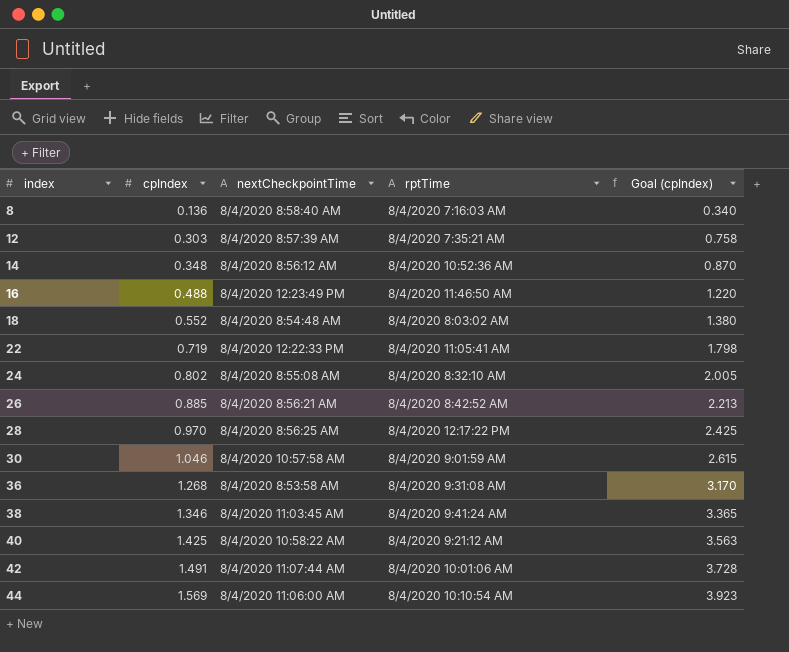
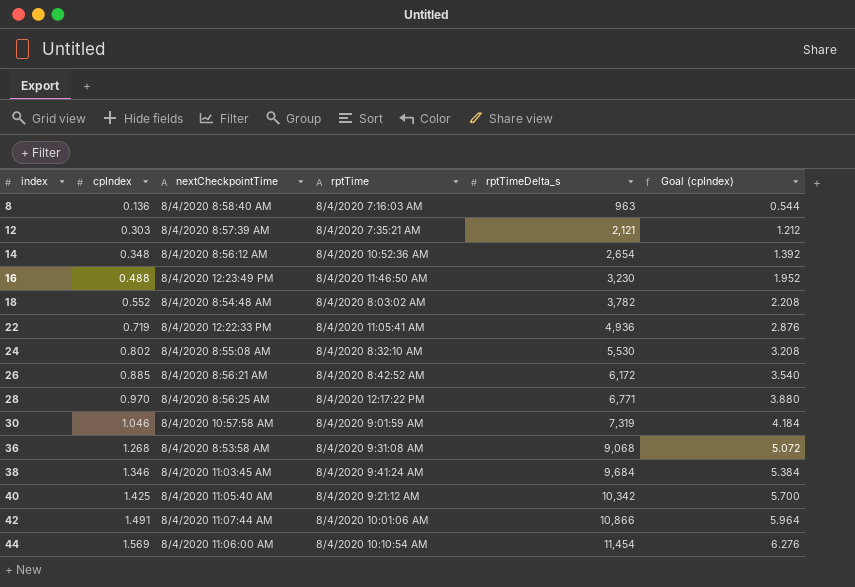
column rptTimeDelta_s | position: none -> 5
column Goal (cpIndex) | formula: [cpIndex] * 2.5 -> [cpIndex] * 4
40 | nextCheckpointTime: 8/4/2020 10:58:22 AM -> 8/4/2020 11:05:40 AM

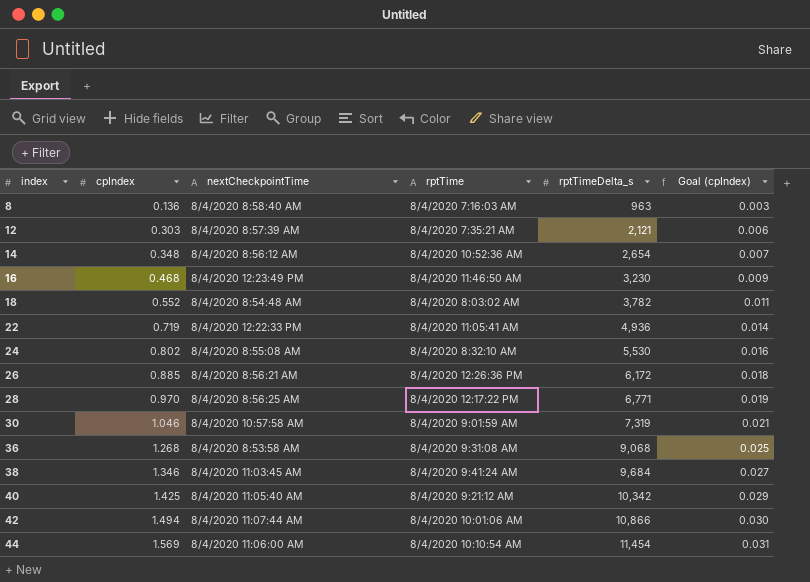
column Goal (cpIndex) | formula: [cpIndex] * 4 -> [cpIndex] * 0.02
16 | cpIndex: 0.488 -> 0.468
26 | rptTime: 8/4/2020 8:42:52 AM -> 8/4/2020 12:26:36 PM
42 | cpIndex: 1.491 -> 1.494

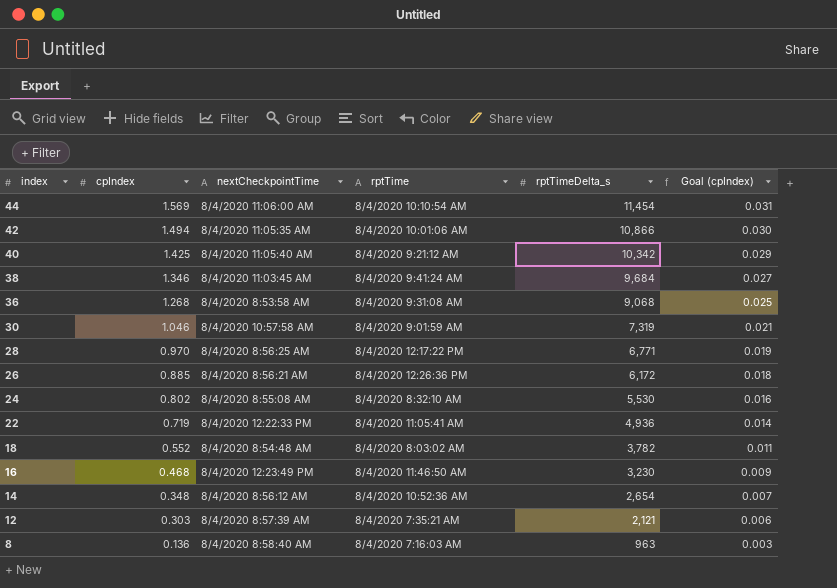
row order: index ascending -> index descending
42 | nextCheckpointTime: 8/4/2020 11:07:44 AM -> 8/4/2020 11:05:35 AM

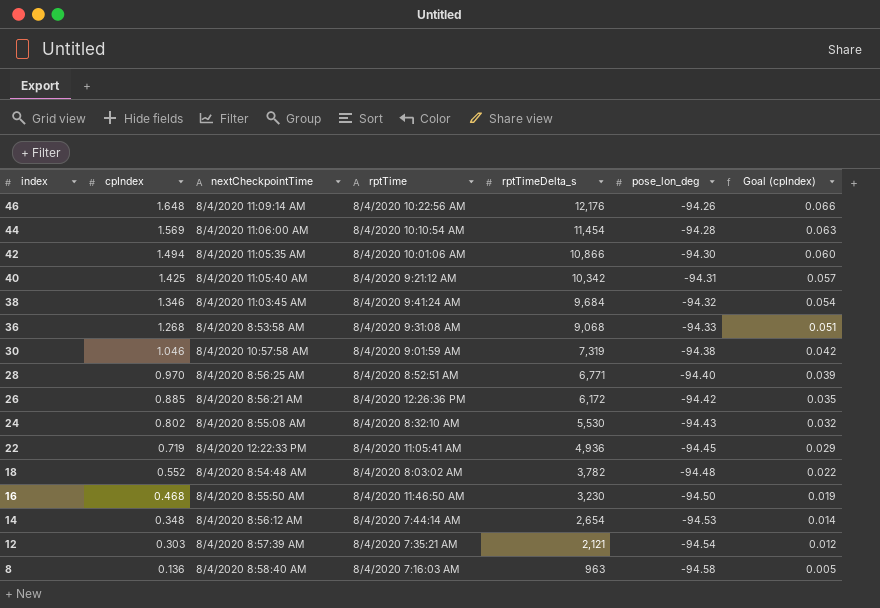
column pose_lon_deg | position: none -> 6
column Goal (cpIndex) | formula: [cpIndex] * 0.02 -> [cpIndex] * 0.04
row 46: none -> 1.648 | 8/4/2020 11:09:14 AM | 8/4/2020 10:22:56 AM | 12,176 | -94.26 | 0.066
28 | rptTime: 8/4/2020 12:17:22 PM -> 8/4/2020 8:52:51 AM
16 | nextCheckpointTime: 8/4/2020 12:23:49 PM -> 8/4/2020 8:55:50 AM
14 | rptTime: 8/4/2020 10:52:36 AM -> 8/4/2020 7:44:14 AM

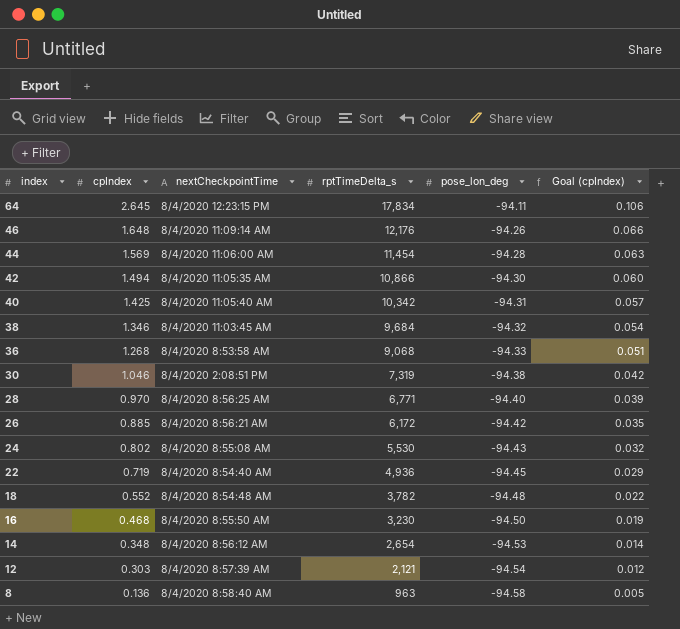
column rptTime | position: 4 -> none
row 64: none -> 2.645 | 8/4/2020 12:23:15 PM | 17,834 | -94.11 | 0.106
30 | nextCheckpointTime: 8/4/2020 10:57:58 AM -> 8/4/2020 2:08:51 PM
22 | nextCheckpointTime: 8/4/2020 12:22:33 PM -> 8/4/2020 8:54:40 AM

